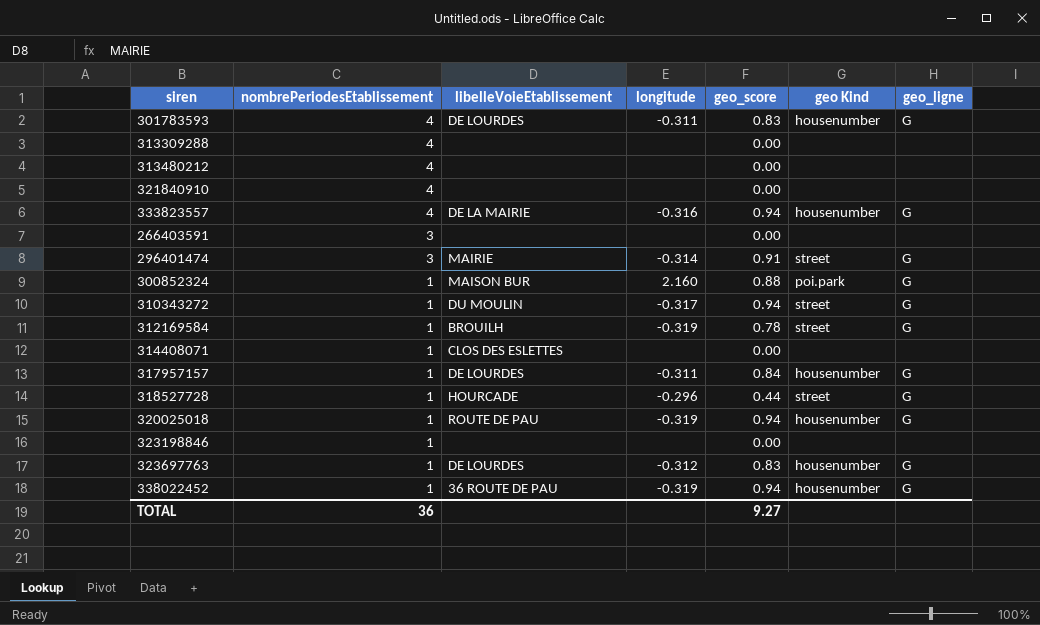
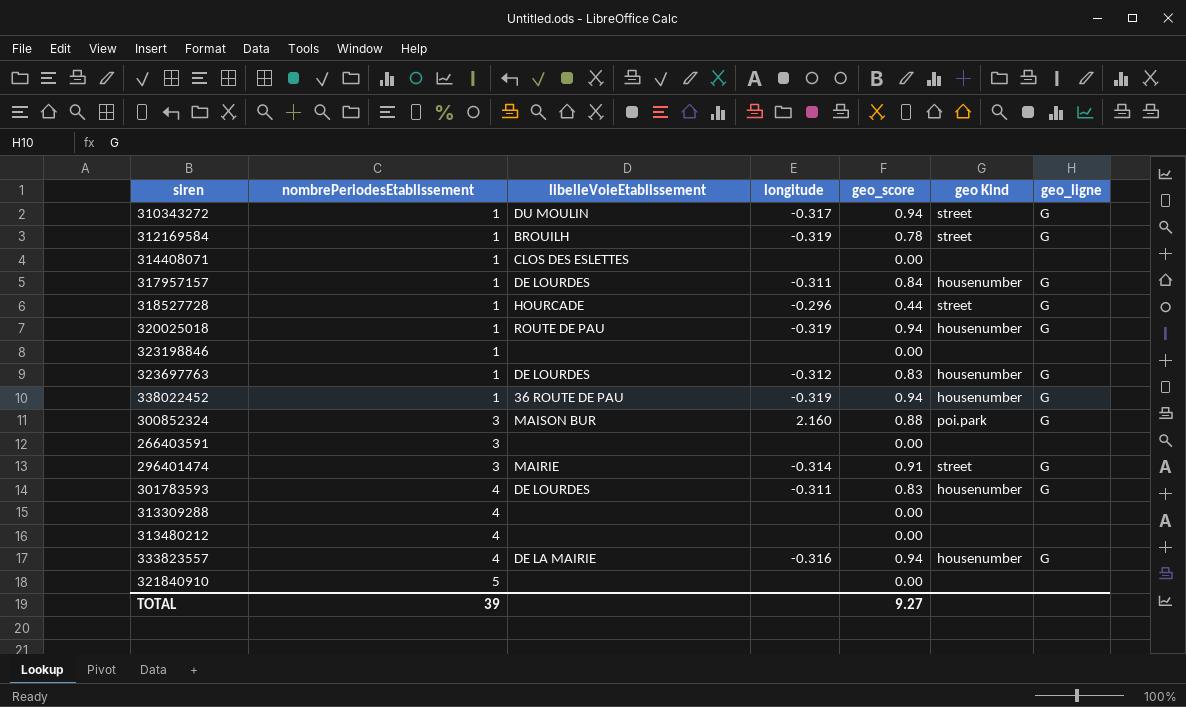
row order: nombrePeriodesEtablissement descending -> nombrePeriodesEtablissement ascending
300852324 | nombrePeriodesEtablissement: 1 -> 3
321840910 | nombrePeriodesEtablissement: 4 -> 5
TOTAL | nombrePeriodesEtablissement: 36 -> 39

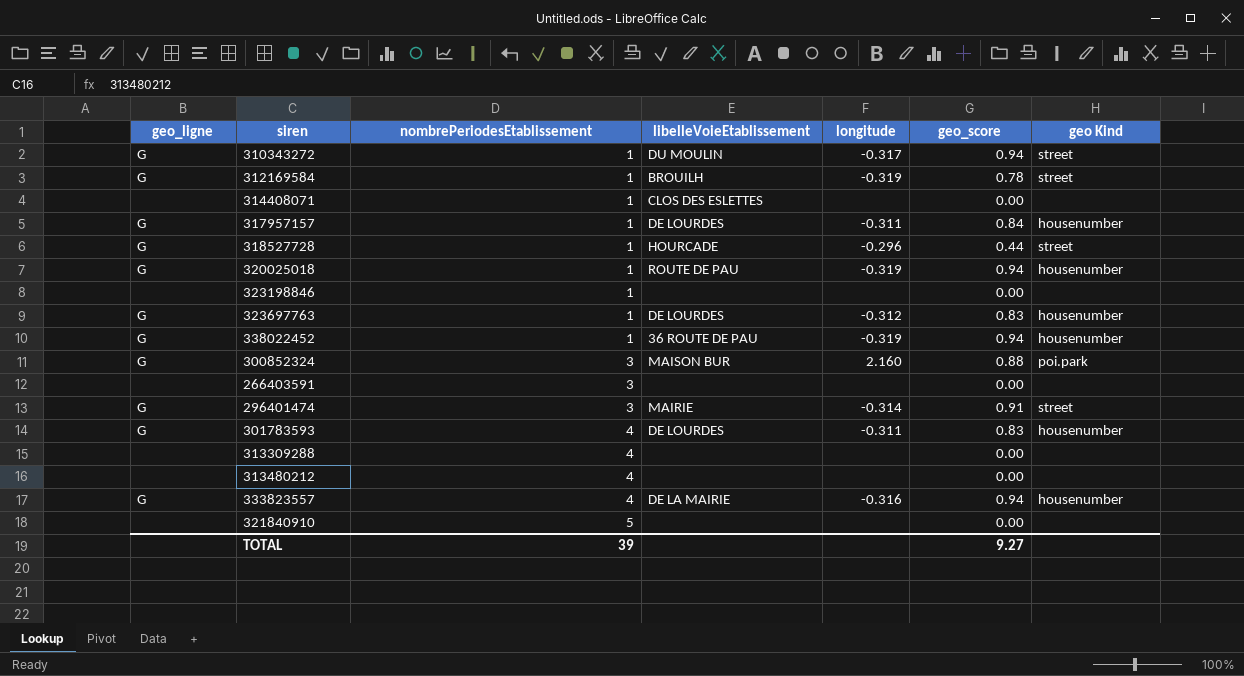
column geo_ligne | position: 7 -> 1

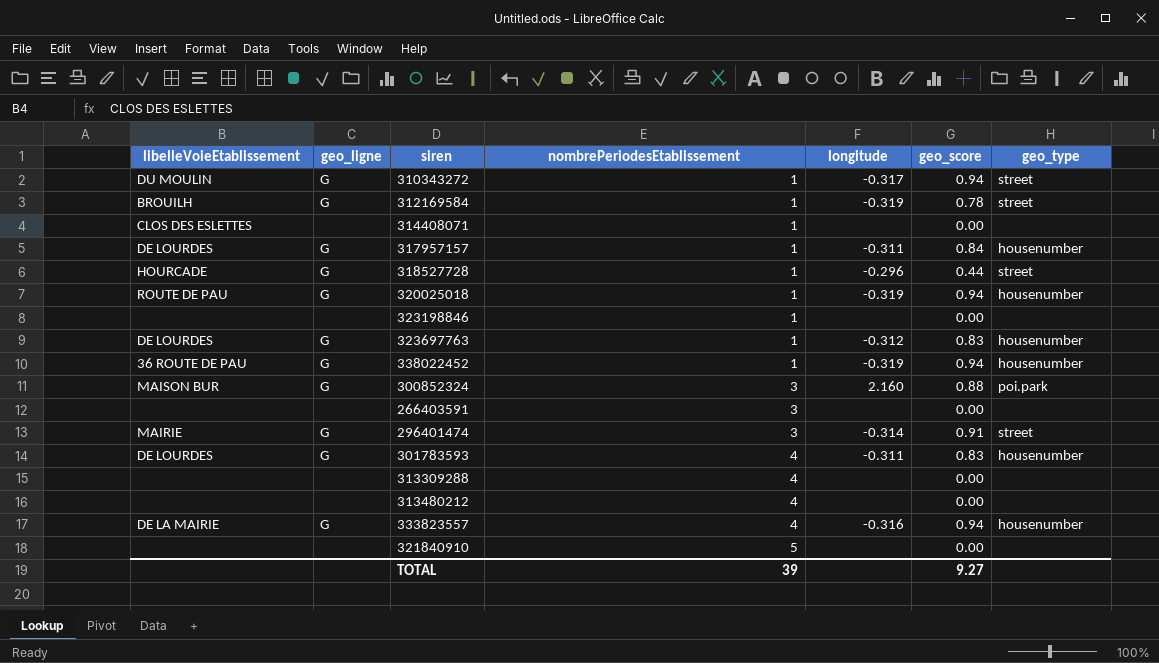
column libelleVoieEtablissement | position: 4 -> 1
column name: geo Kind -> geo_type

